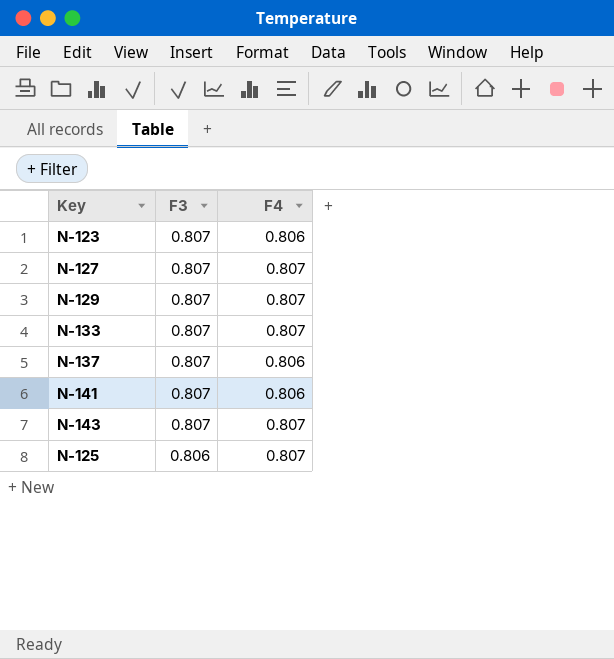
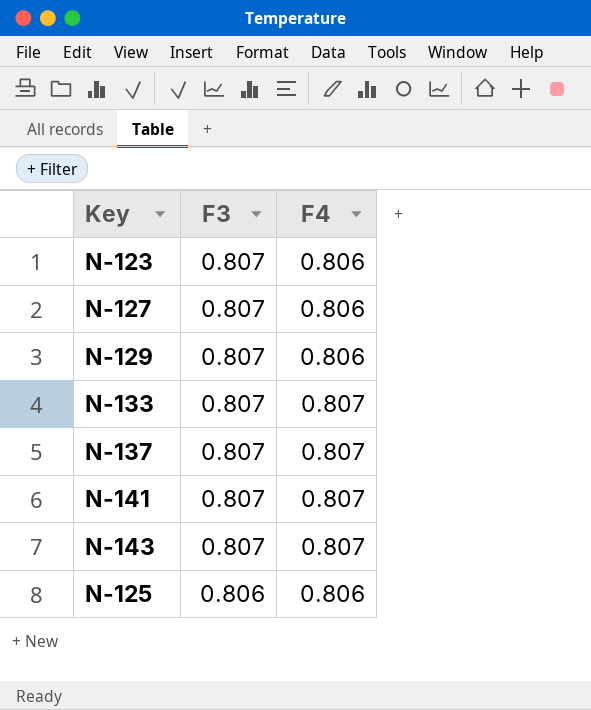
N-127 | F4: 0.807 -> 0.806
N-129 | F4: 0.807 -> 0.806
N-137 | F4: 0.806 -> 0.807
N-141 | F4: 0.806 -> 0.807
N-125 | F4: 0.807 -> 0.806

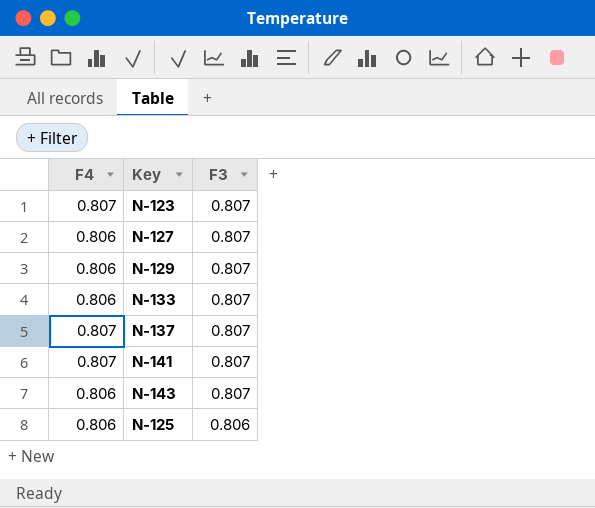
column F4 | position: 3 -> 1
N-123 | F4: 0.806 -> 0.807
N-133 | F4: 0.807 -> 0.806
N-143 | F4: 0.807 -> 0.806

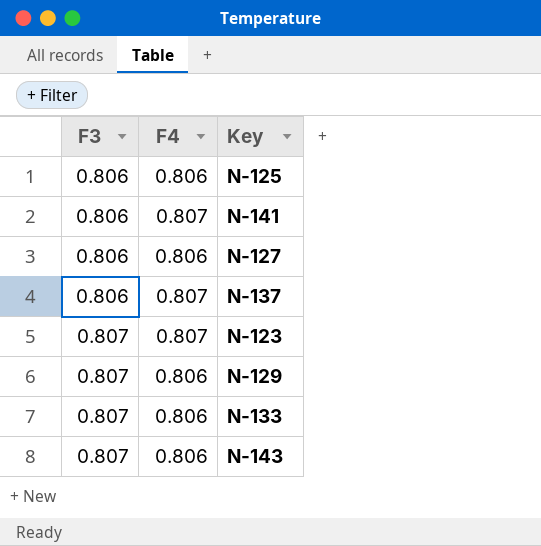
row order: F3 descending -> F3 ascending
column F3 | position: 3 -> 1
N-141 | F3: 0.807 -> 0.806
N-127 | F3: 0.807 -> 0.806
N-137 | F3: 0.807 -> 0.806

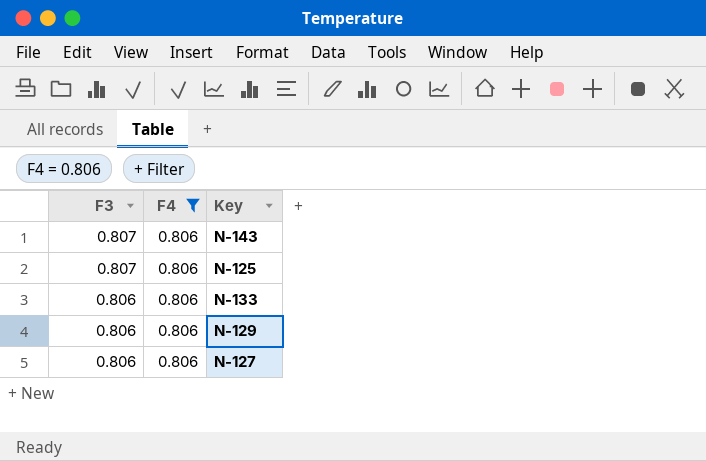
filter: none -> F4 = 0.806
row order: F3 ascending -> F3 descending
N-125 | F3: 0.806 -> 0.807
N-133 | F3: 0.807 -> 0.806
N-129 | F3: 0.807 -> 0.806

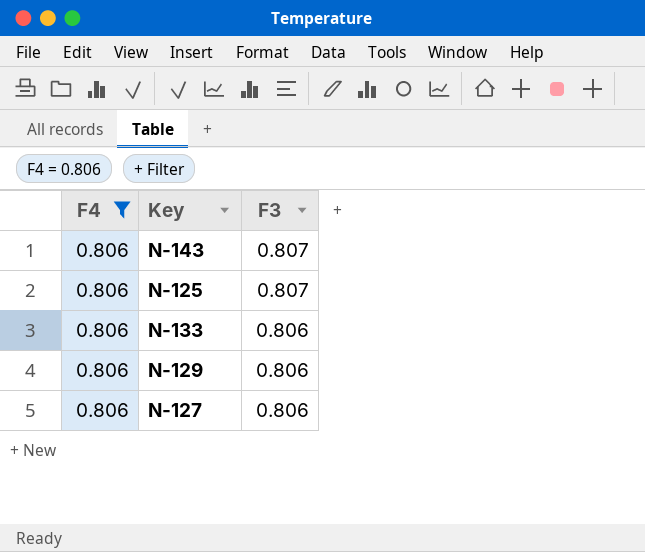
column F3 | position: 1 -> 3

